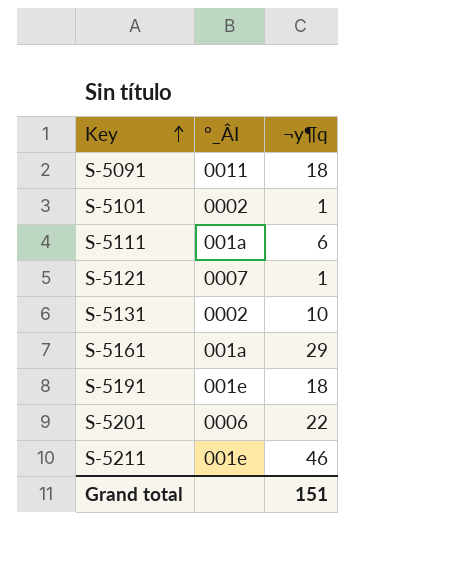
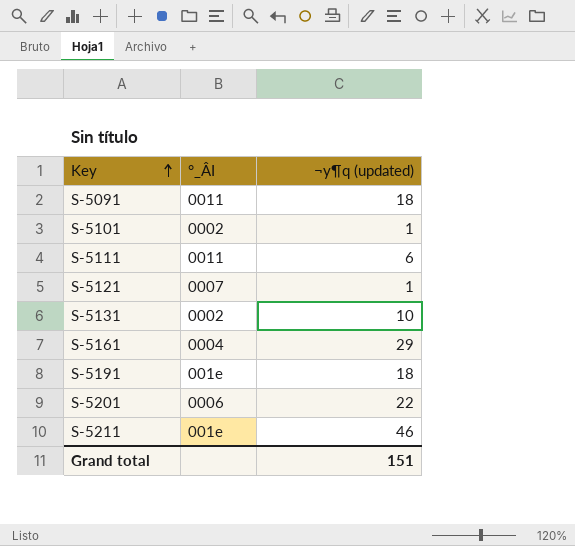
column name: ¬y¶q -> ¬y¶q (updated)
S-5111 | °_ÂI: 001a -> 0011
S-5161 | °_ÂI: 001a -> 0004

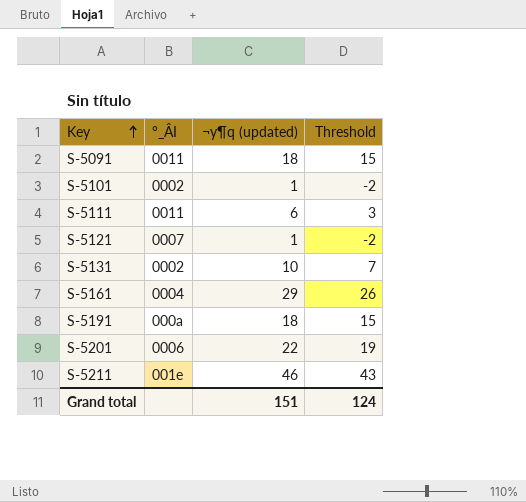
column Threshold | formula: none -> [¬y¶q (updated)] - 3
S-5191 | °_ÂI: 001e -> 000a

